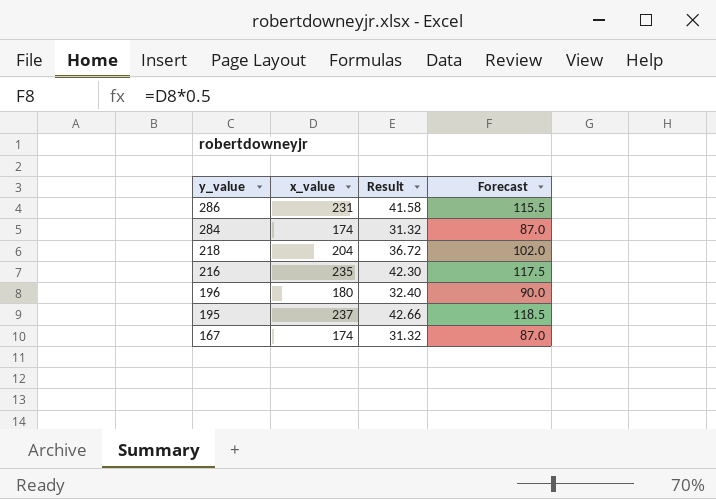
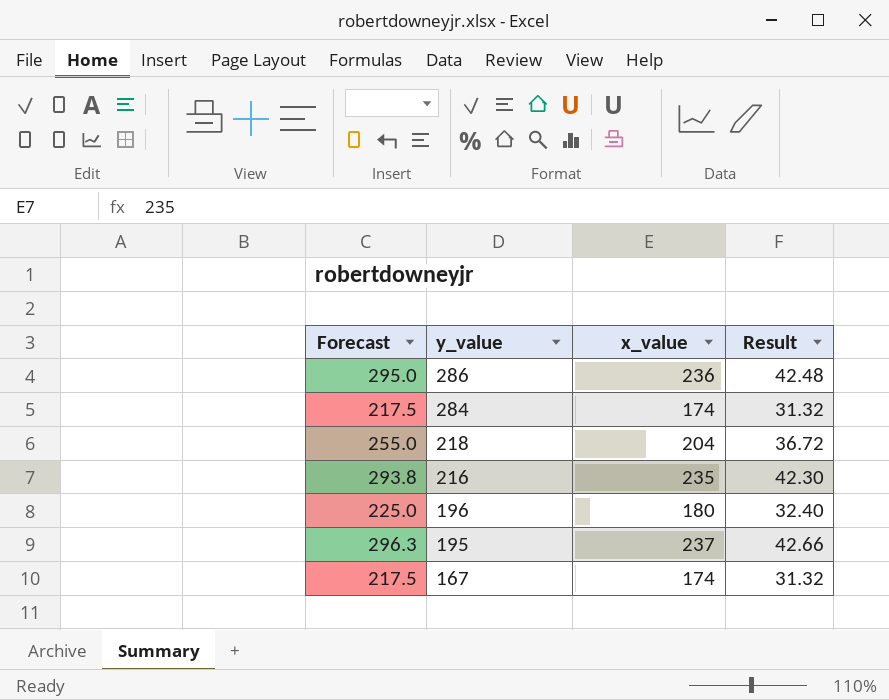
column Forecast | formula: [x_value] * 0.5 -> [x_value] * 1.25
column Forecast | position: 4 -> 1
286 | x_value: 231 -> 236
286 | Result: 41.58 -> 42.48

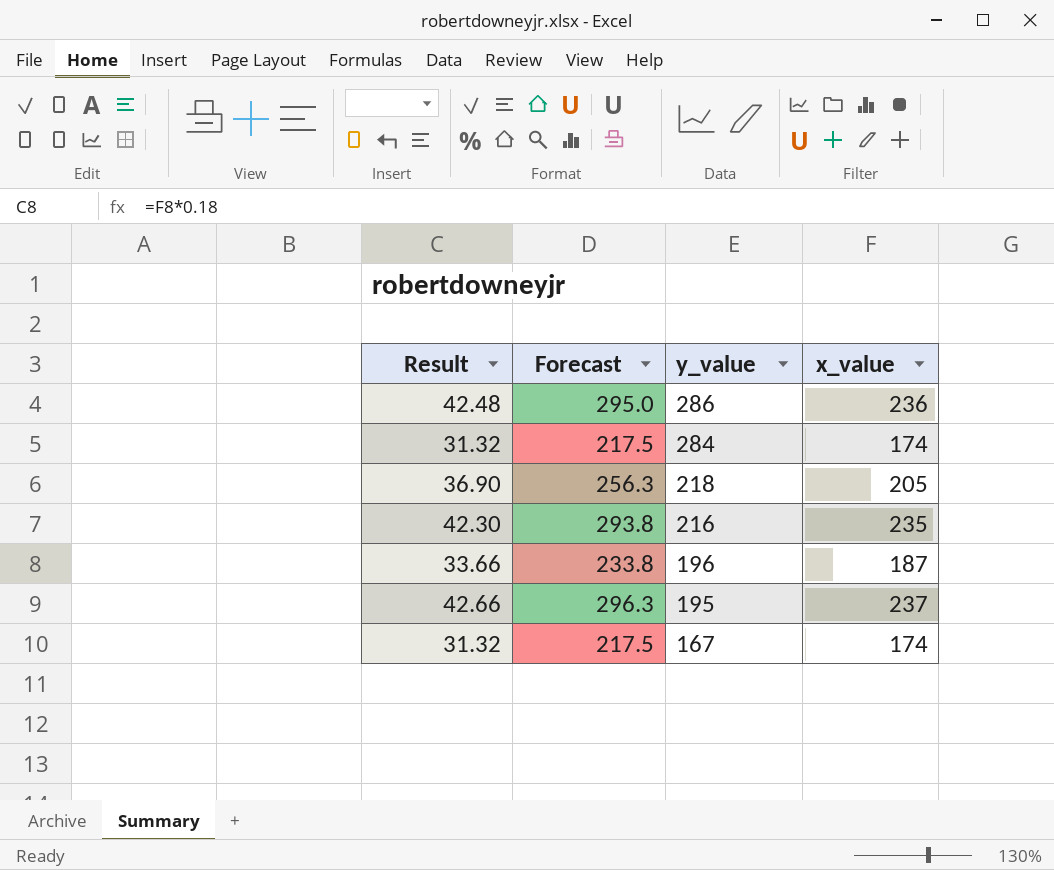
column Result | position: 4 -> 1
218 | Result: 36.72 -> 36.90
218 | Forecast: 255.0 -> 256.3
218 | x_value: 204 -> 205
196 | Result: 32.40 -> 33.66
196 | Forecast: 225.0 -> 233.8
196 | x_value: 180 -> 187

